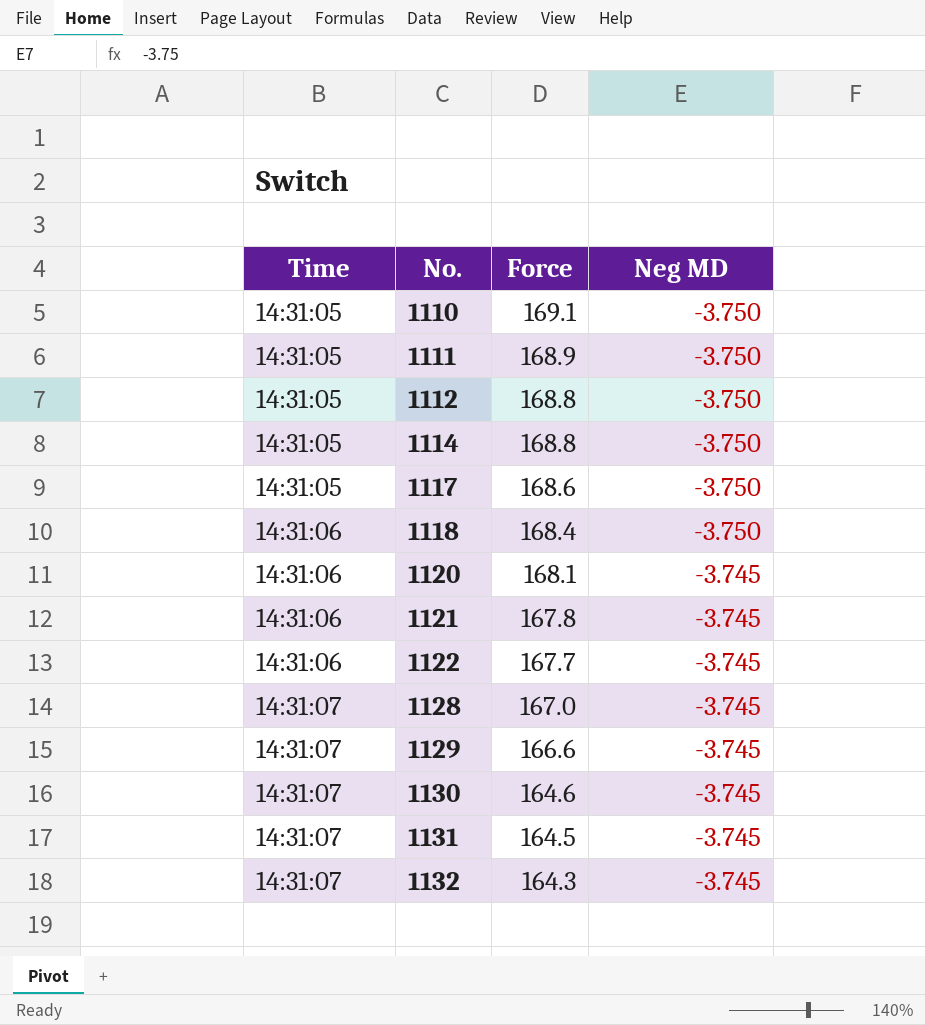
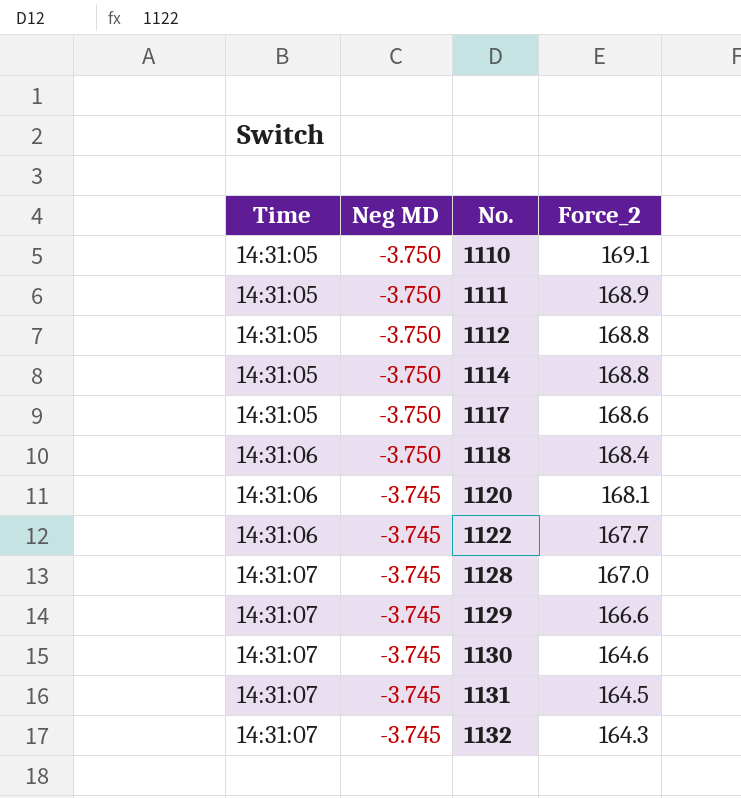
column Neg MD | position: 4 -> 2
column name: Force -> Force_2
row 1121: 14:31:06 | 167.8 | -3.745 -> none

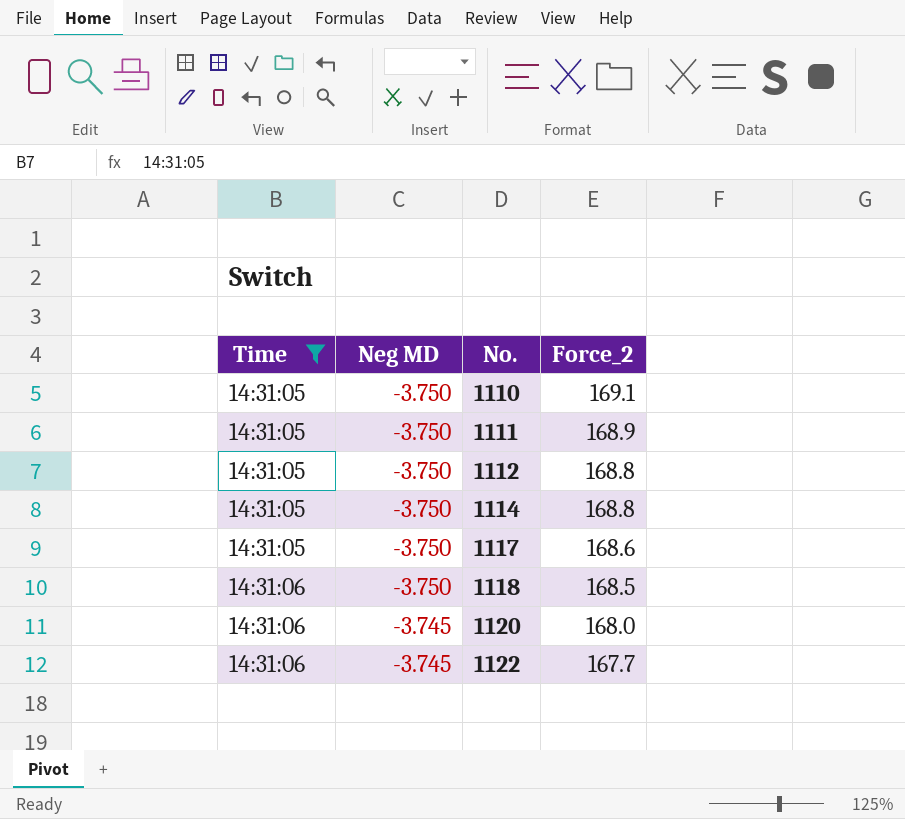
filter: none -> Time != 14:31:07
1118 | Force_2: 168.4 -> 168.5
1120 | Force_2: 168.1 -> 168.0

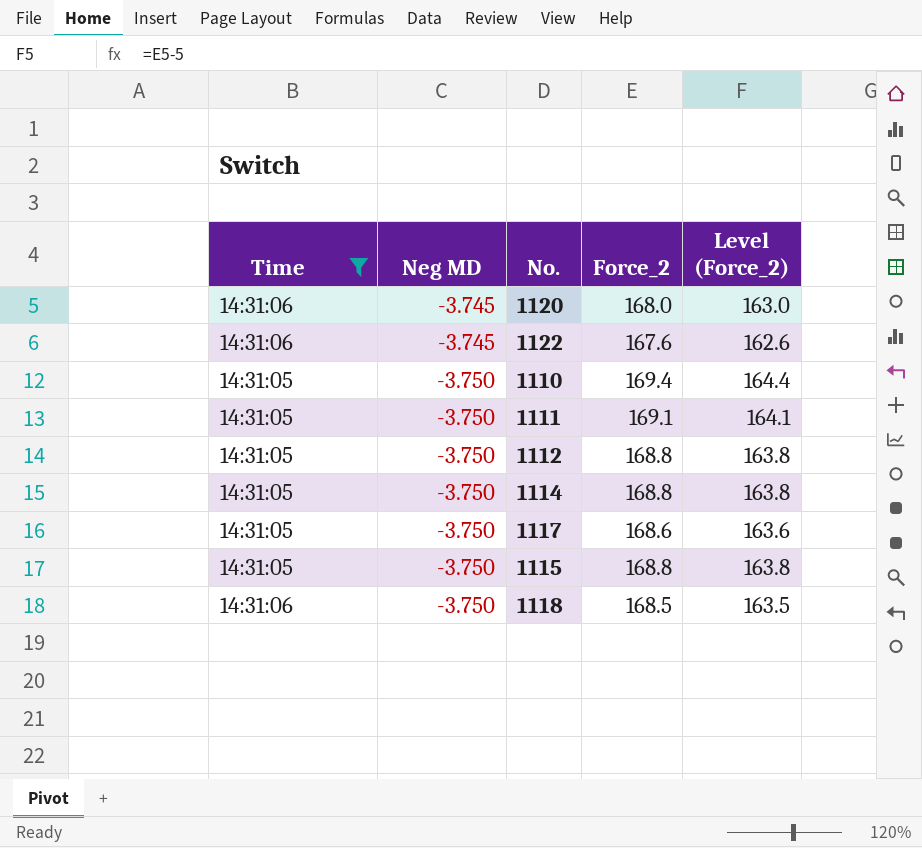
row order: Time ascending -> Neg MD descending
column Level (Force_2) | formula: none -> [Force_2] - 5
1122 | Force_2: 167.7 -> 167.6
1110 | Force_2: 169.1 -> 169.4
1111 | Force_2: 168.9 -> 169.1
row 1115: none -> 14:31:05 | -3.750 | 168.8 | 163.8

